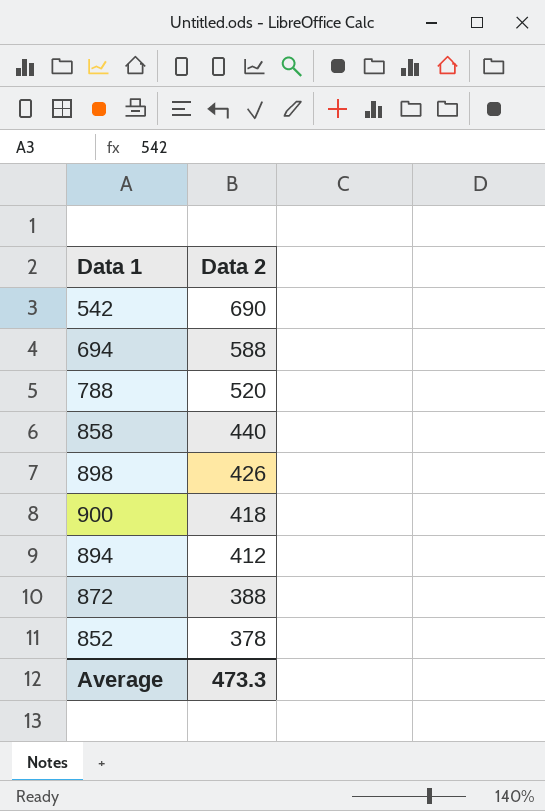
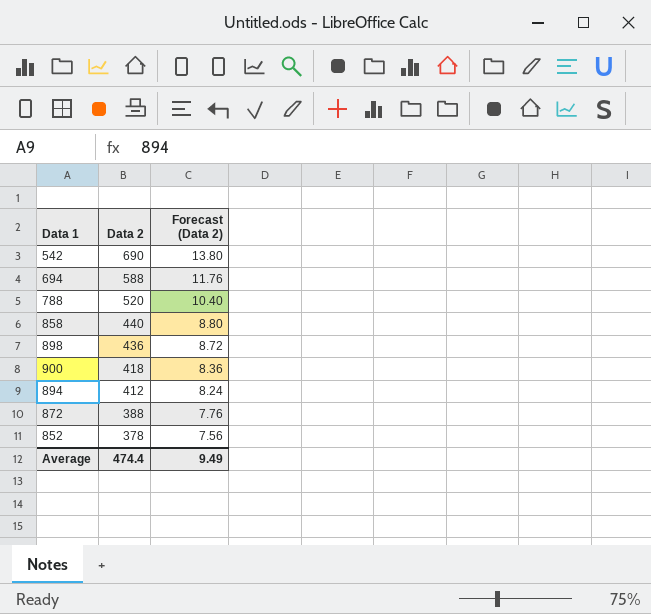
column Forecast (Data 2) | formula: none -> [Data 2] * 0.02
898 | Data 2: 426 -> 436
Average | Data 2: 473.3 -> 474.4

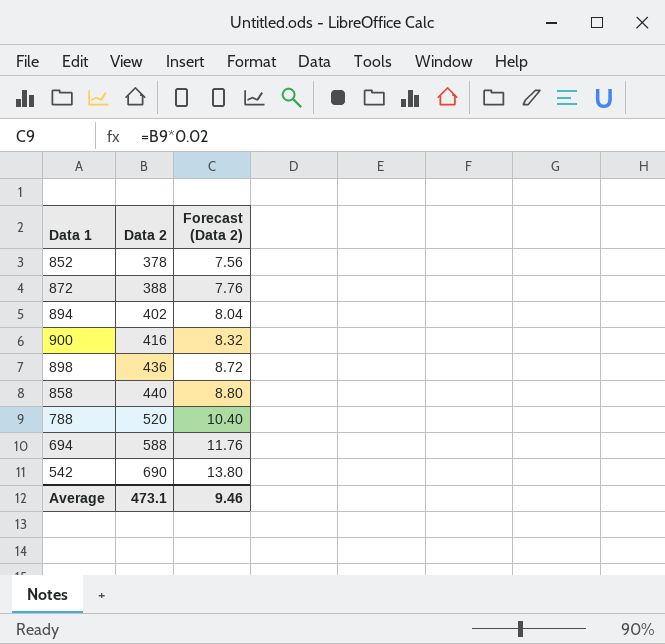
row order: Data 2 descending -> Data 2 ascending
894 | Data 2: 412 -> 402
894 | Forecast (Data 2): 8.24 -> 8.04
900 | Data 2: 418 -> 416
900 | Forecast (Data 2): 8.36 -> 8.32
Average | Data 2: 474.4 -> 473.1
Average | Forecast (Data 2): 9.49 -> 9.46

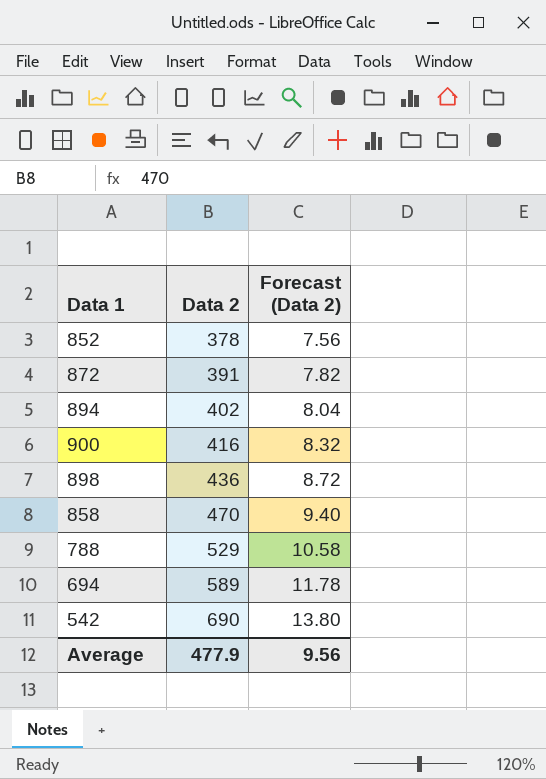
872 | Data 2: 388 -> 391
872 | Forecast (Data 2): 7.76 -> 7.82
858 | Data 2: 440 -> 470
858 | Forecast (Data 2): 8.80 -> 9.40
788 | Data 2: 520 -> 529
788 | Forecast (Data 2): 10.40 -> 10.58
694 | Data 2: 588 -> 589
694 | Forecast (Data 2): 11.76 -> 11.78
Average | Data 2: 473.1 -> 477.9
Average | Forecast (Data 2): 9.46 -> 9.56

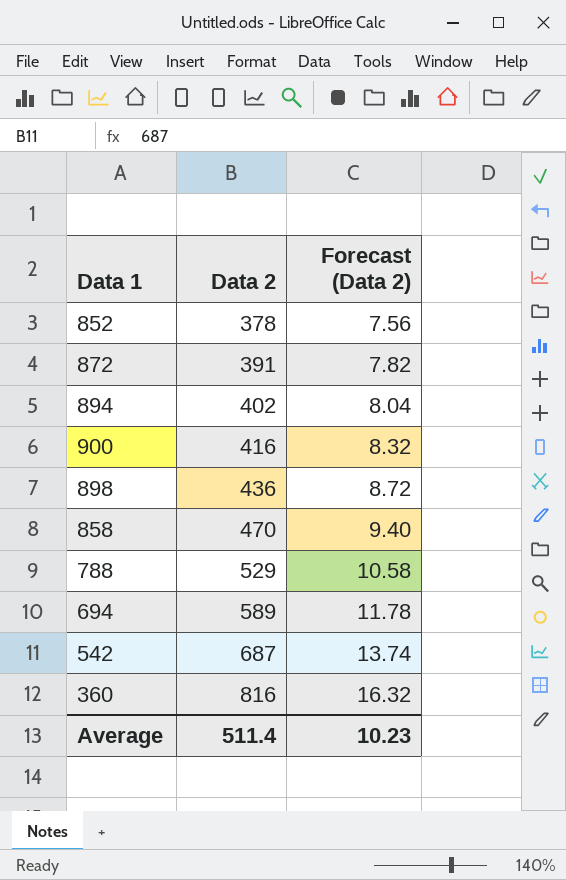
542 | Data 2: 690 -> 687
542 | Forecast (Data 2): 13.80 -> 13.74
row 360: none -> 816 | 16.32
Average | Data 2: 477.9 -> 511.4
Average | Forecast (Data 2): 9.56 -> 10.23

